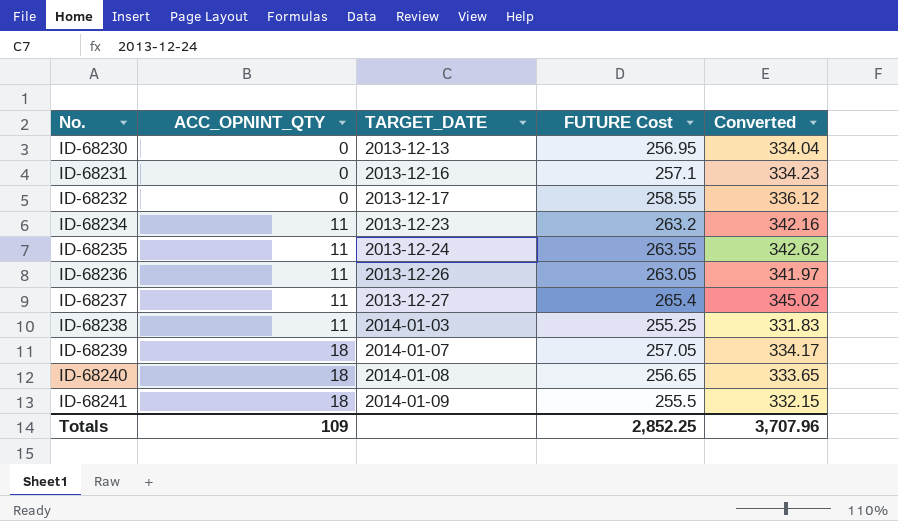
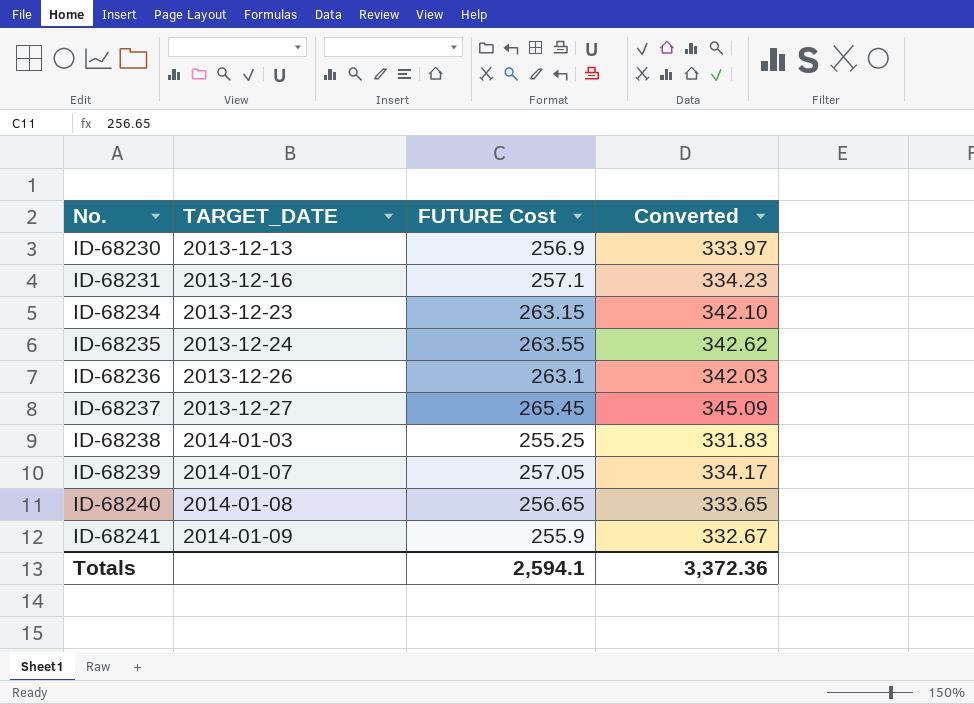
column ACC_OPNINT_QTY | position: 2 -> none
row ID-68232: 0 | 2013-12-17 | 258.55 | 336.12 -> none
ID-68230 | FUTURE Cost: 256.95 -> 256.9
ID-68230 | Converted: 334.04 -> 333.97
ID-68234 | FUTURE Cost: 263.2 -> 263.15
ID-68234 | Converted: 342.16 -> 342.10
ID-68236 | FUTURE Cost: 263.05 -> 263.1
ID-68236 | Converted: 341.97 -> 342.03
ID-68237 | FUTURE Cost: 265.4 -> 265.45
ID-68237 | Converted: 345.02 -> 345.09
ID-68241 | FUTURE Cost: 255.5 -> 255.9
ID-68241 | Converted: 332.15 -> 332.67
Totals | FUTURE Cost: 2,852.25 -> 2,594.1
Totals | Converted: 3,707.96 -> 3,372.36

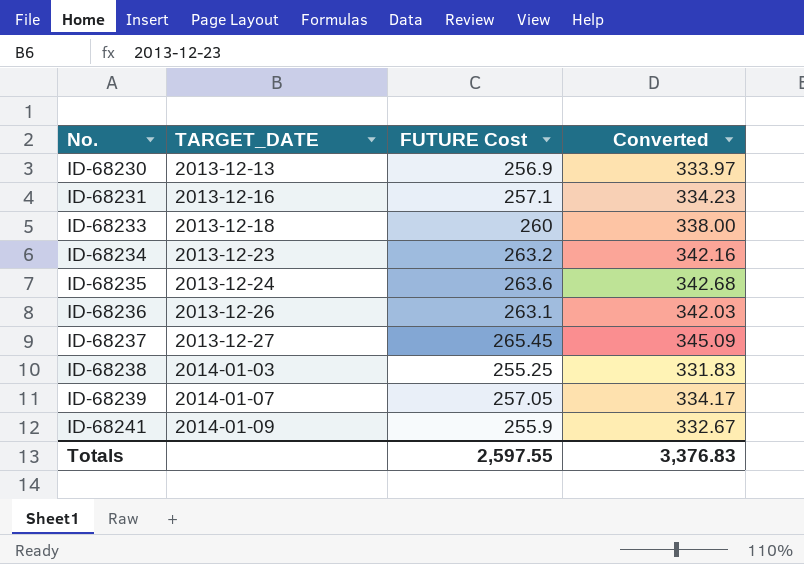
row ID-68240: 2014-01-08 | 256.65 | 333.65 -> none
row ID-68233: none -> 2013-12-18 | 260 | 338.00
ID-68234 | FUTURE Cost: 263.15 -> 263.2
ID-68234 | Converted: 342.10 -> 342.16
ID-68235 | FUTURE Cost: 263.55 -> 263.6
ID-68235 | Converted: 342.62 -> 342.68
Totals | FUTURE Cost: 2,594.1 -> 2,597.55
Totals | Converted: 3,372.36 -> 3,376.83

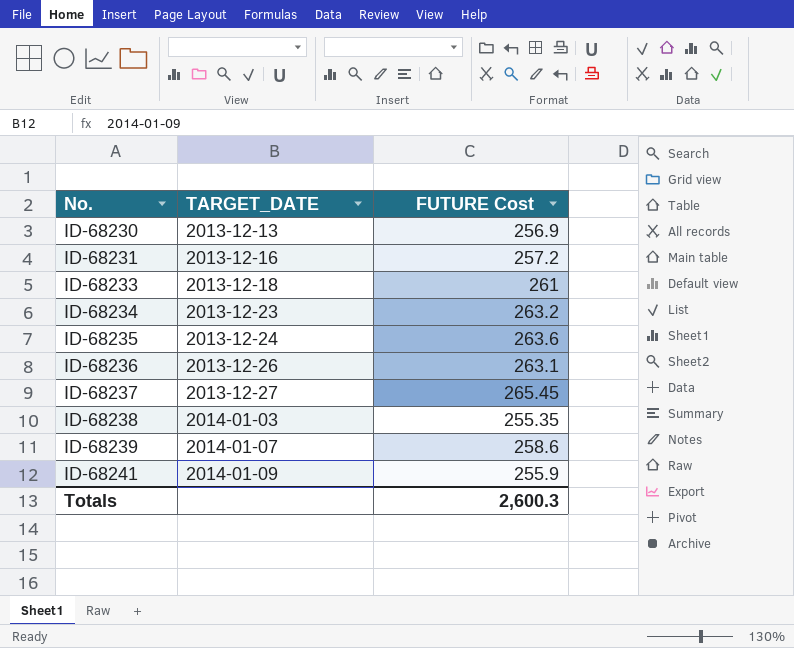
column Converted | formula: [FUTURE Cost] * 1.3 -> none
ID-68231 | FUTURE Cost: 257.1 -> 257.2
ID-68233 | FUTURE Cost: 260 -> 261
ID-68238 | FUTURE Cost: 255.25 -> 255.35
ID-68239 | FUTURE Cost: 257.05 -> 258.6
Totals | FUTURE Cost: 2,597.55 -> 2,600.3

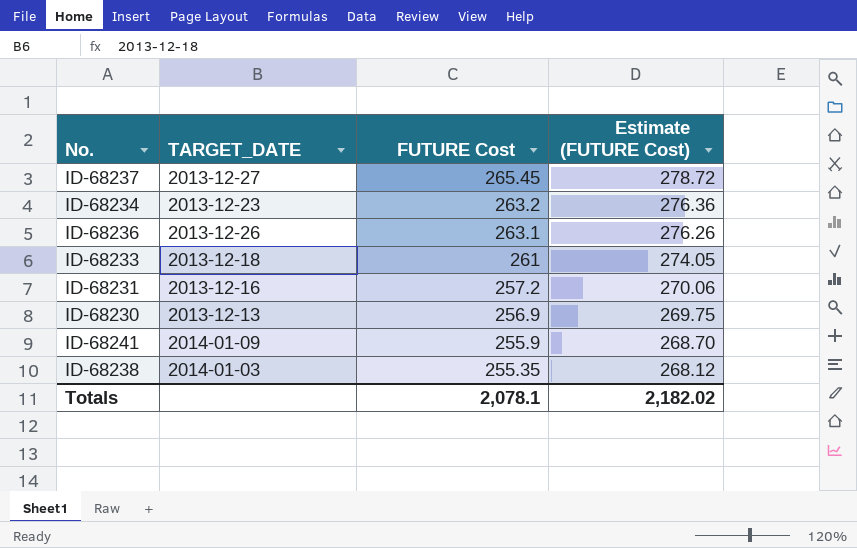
row order: No. ascending -> FUTURE Cost descending
column Estimate (FUTURE Cost) | formula: none -> [FUTURE Cost] * 1.05
row ID-68235: 2013-12-24 | 263.6 -> none
row ID-68239: 2014-01-07 | 258.6 -> none
Totals | FUTURE Cost: 2,600.3 -> 2,078.1

